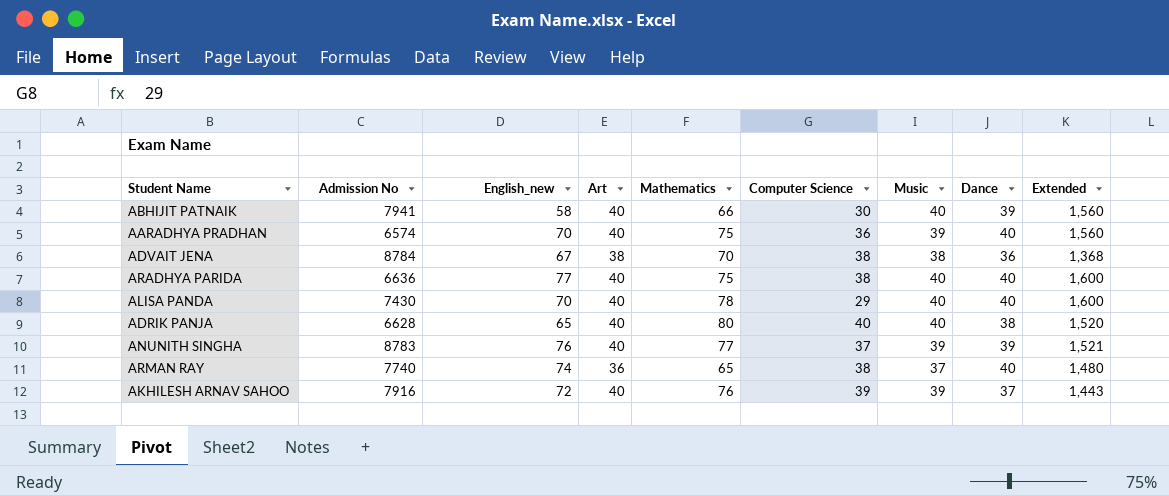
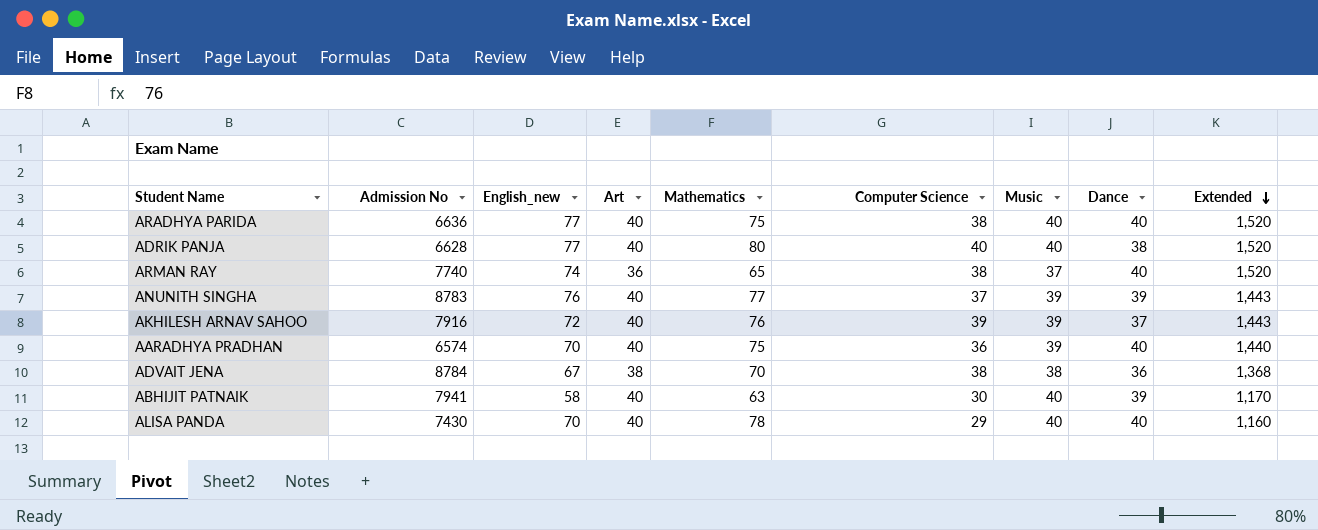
row order: none -> Extended descending
column Extended | formula: [Music] * [Dance] -> [Computer Science] * [Dance]
ADRIK PANJA | English_new: 65 -> 77
ABHIJIT PATNAIK | Mathematics: 66 -> 63

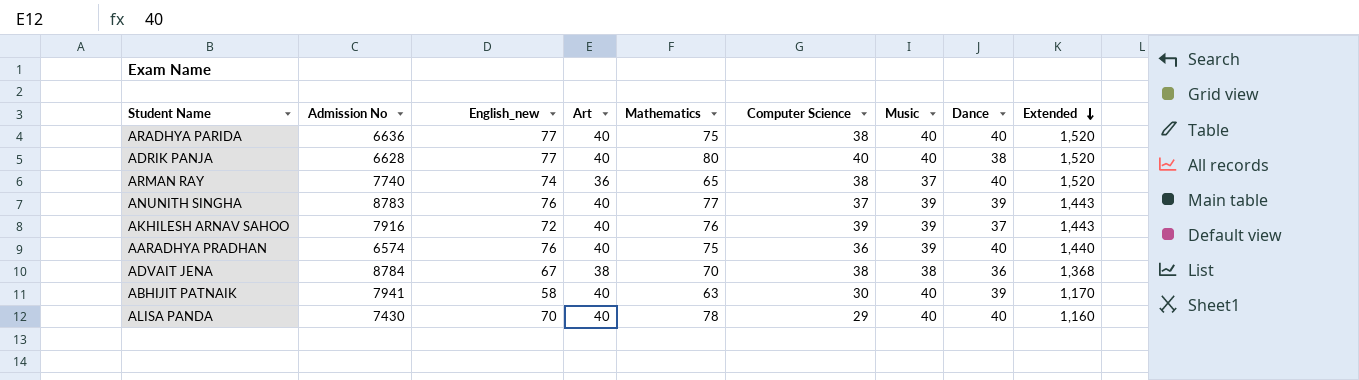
AARADHYA PRADHAN | English_new: 70 -> 76

